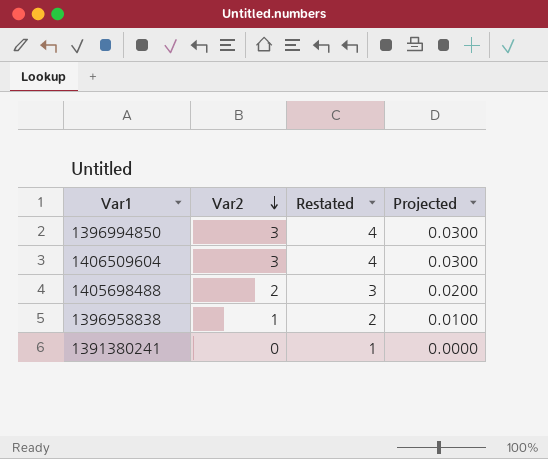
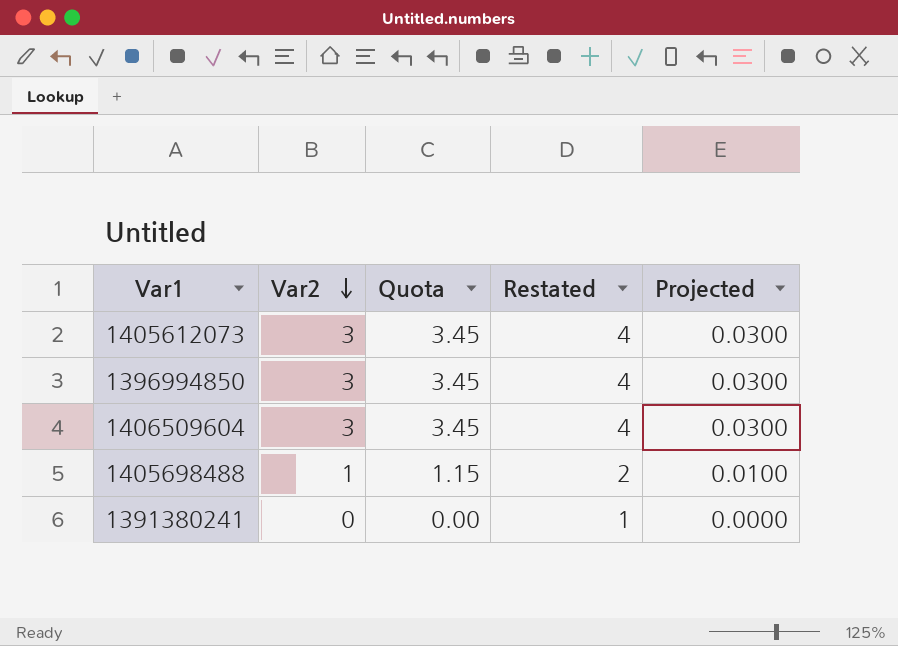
column Quota | formula: none -> [Var2] * 1.15
row 1396958838: 1 | 2 | 0.0100 -> none
row 1405612073: none -> 3 | 3.45 | 4 | 0.0300
1405698488 | Var2: 2 -> 1
1405698488 | Restated: 3 -> 2
1405698488 | Projected: 0.0200 -> 0.0100

